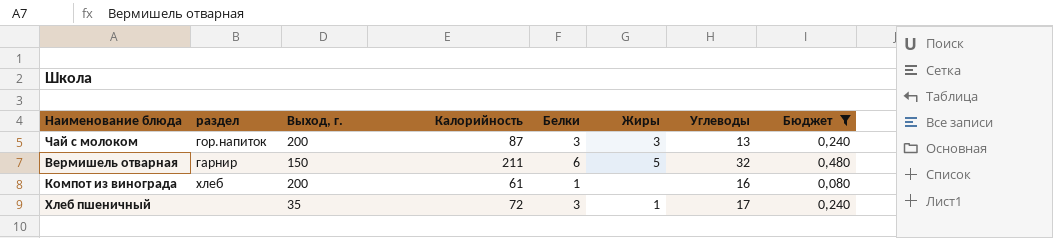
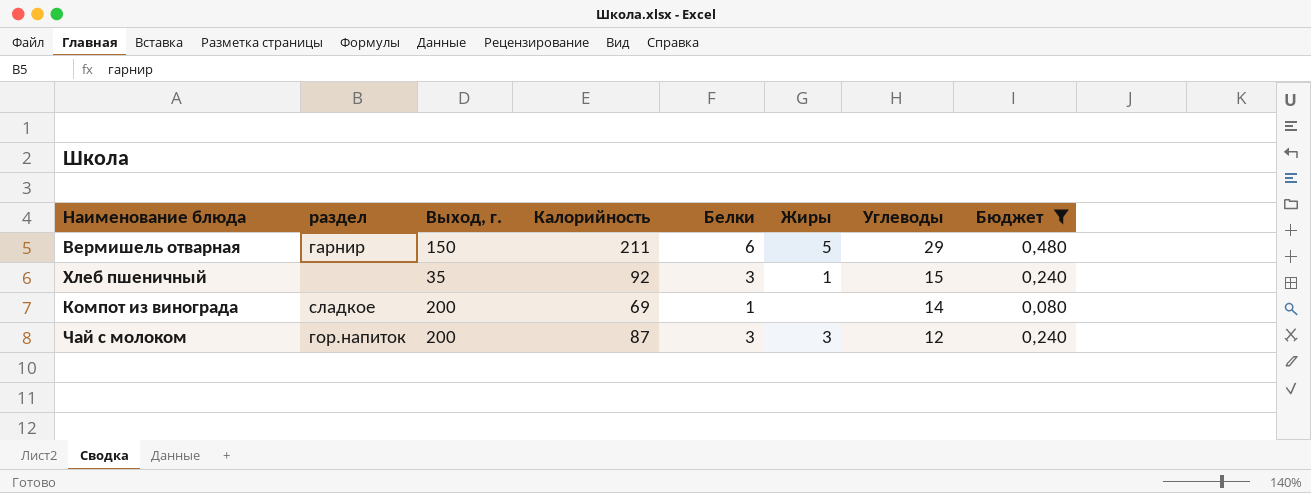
row order: none -> Углеводы descending
Вермишель отварная | Углеводы: 32 -> 29
Хлеб пшеничный | Калорийность: 72 -> 92
Хлеб пшеничный | Углеводы: 17 -> 15
Компот из винограда | раздел: хлеб -> сладкое
Компот из винограда | Калорийность: 61 -> 69
Компот из винограда | Углеводы: 16 -> 14
Чай с молоком | Углеводы: 13 -> 12

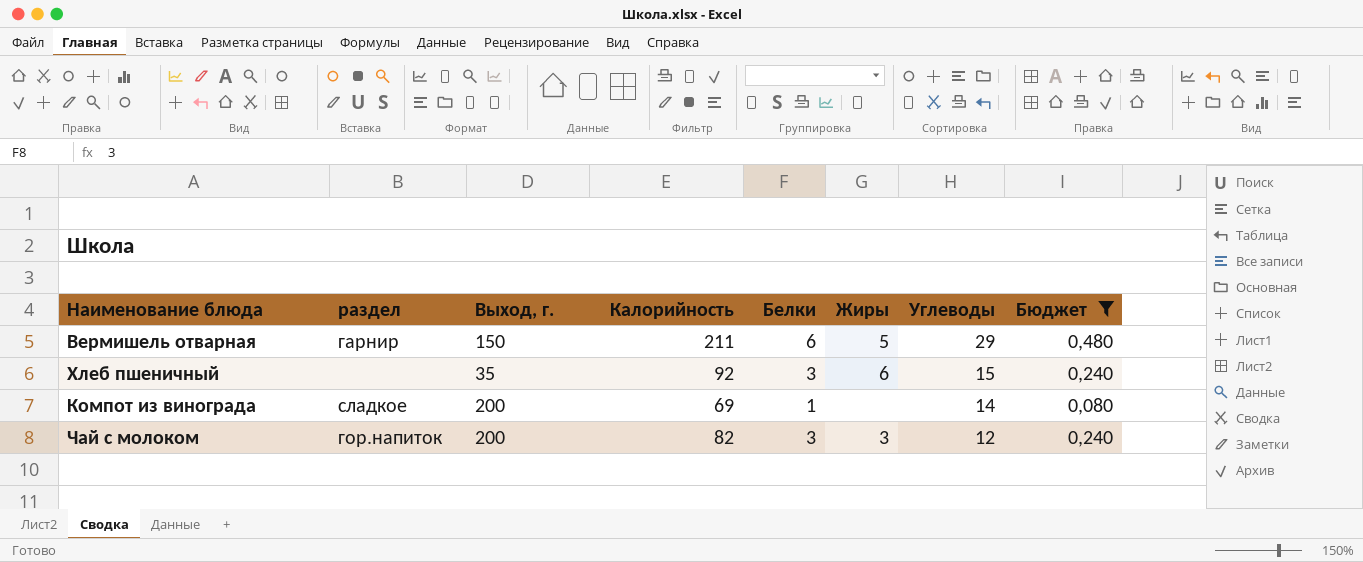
Хлеб пшеничный | Жиры: 1 -> 6
Чай с молоком | Калорийность: 87 -> 82

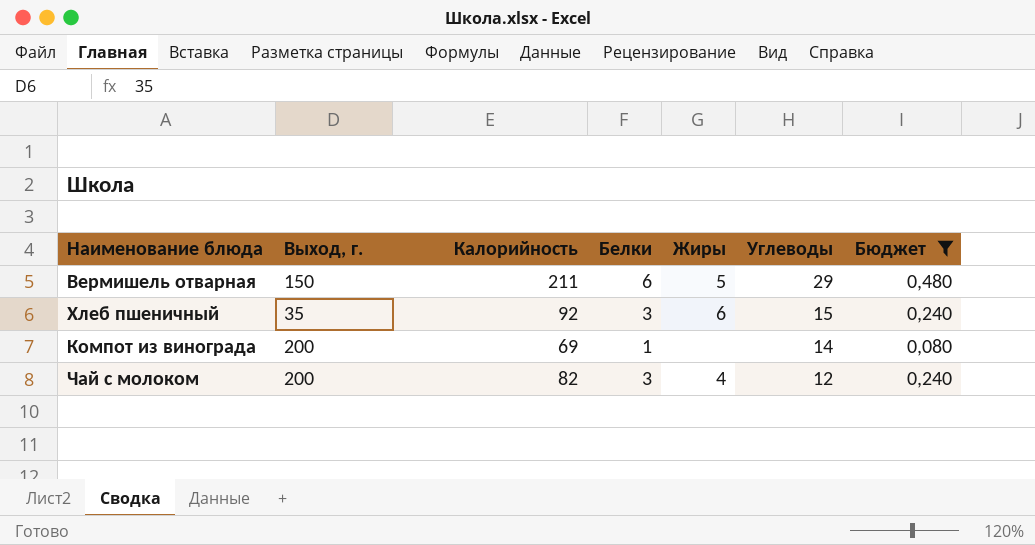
column раздел | position: 2 -> none
Чай с молоком | Жиры: 3 -> 4

